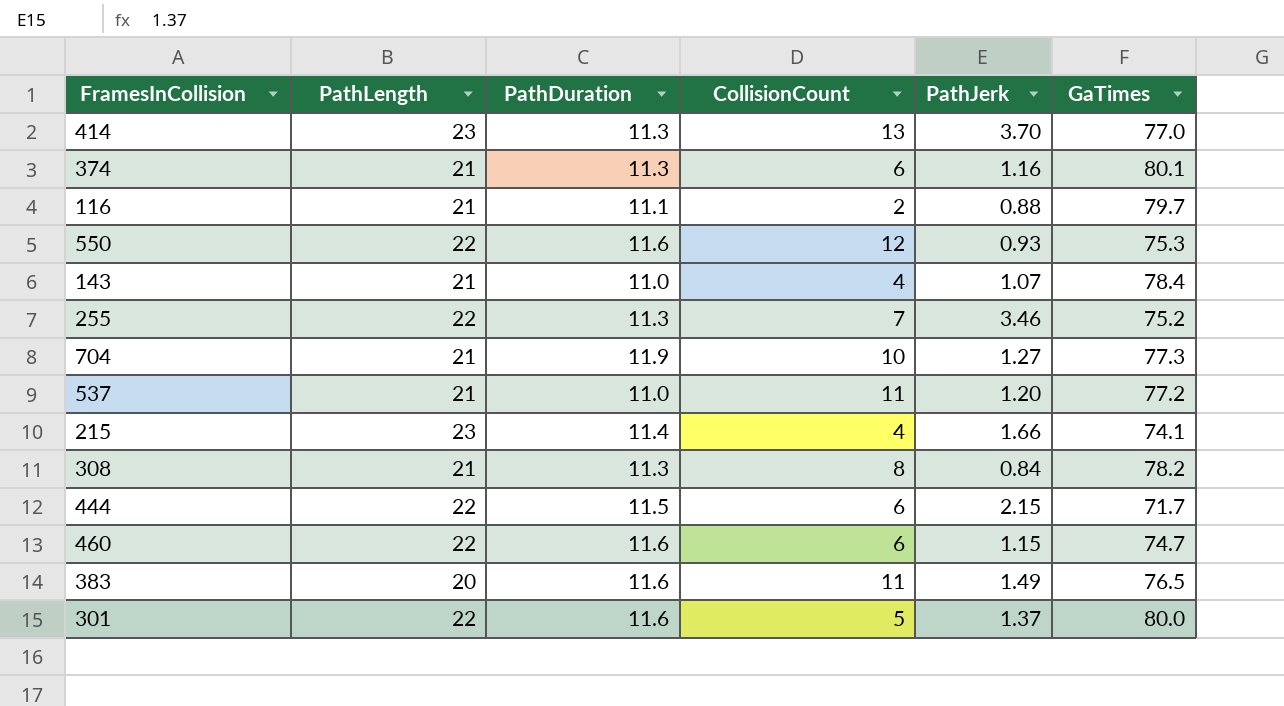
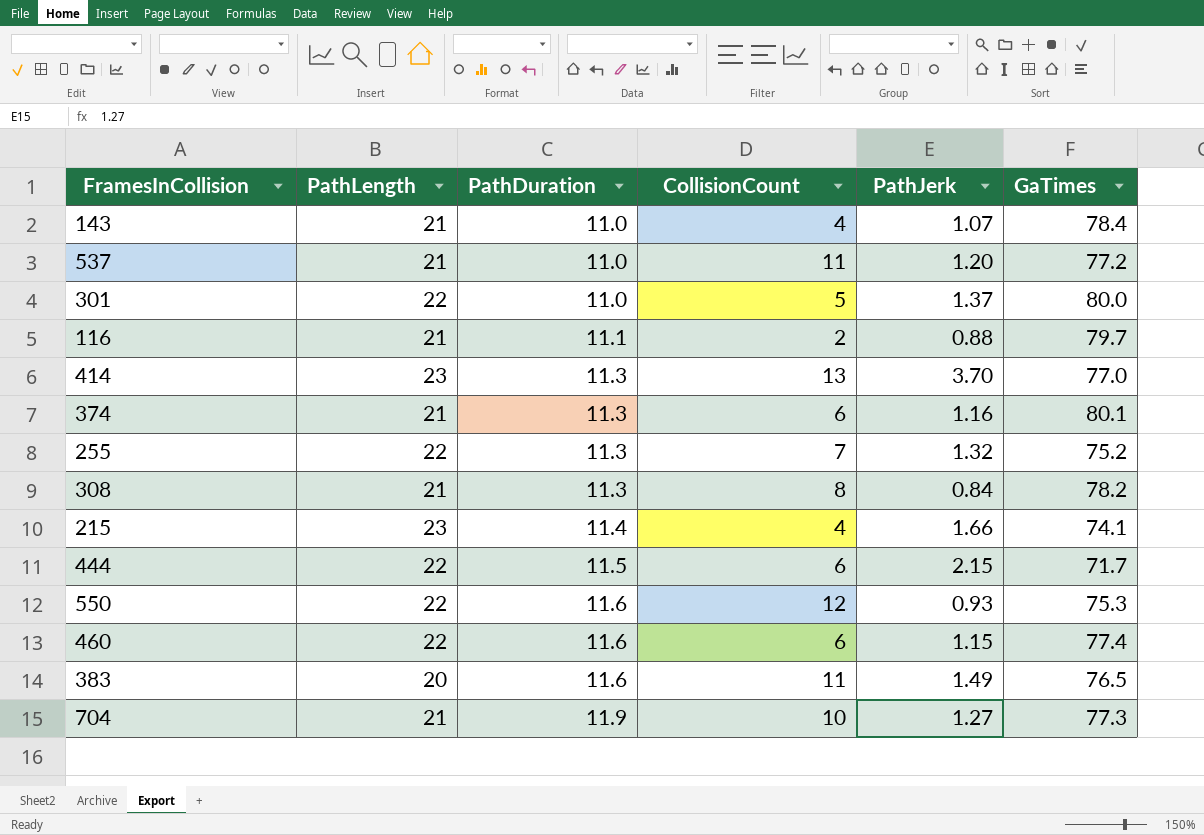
row order: none -> PathDuration ascending
301 | PathDuration: 11.6 -> 11.0
255 | PathJerk: 3.46 -> 1.32
460 | GaTimes: 74.7 -> 77.4

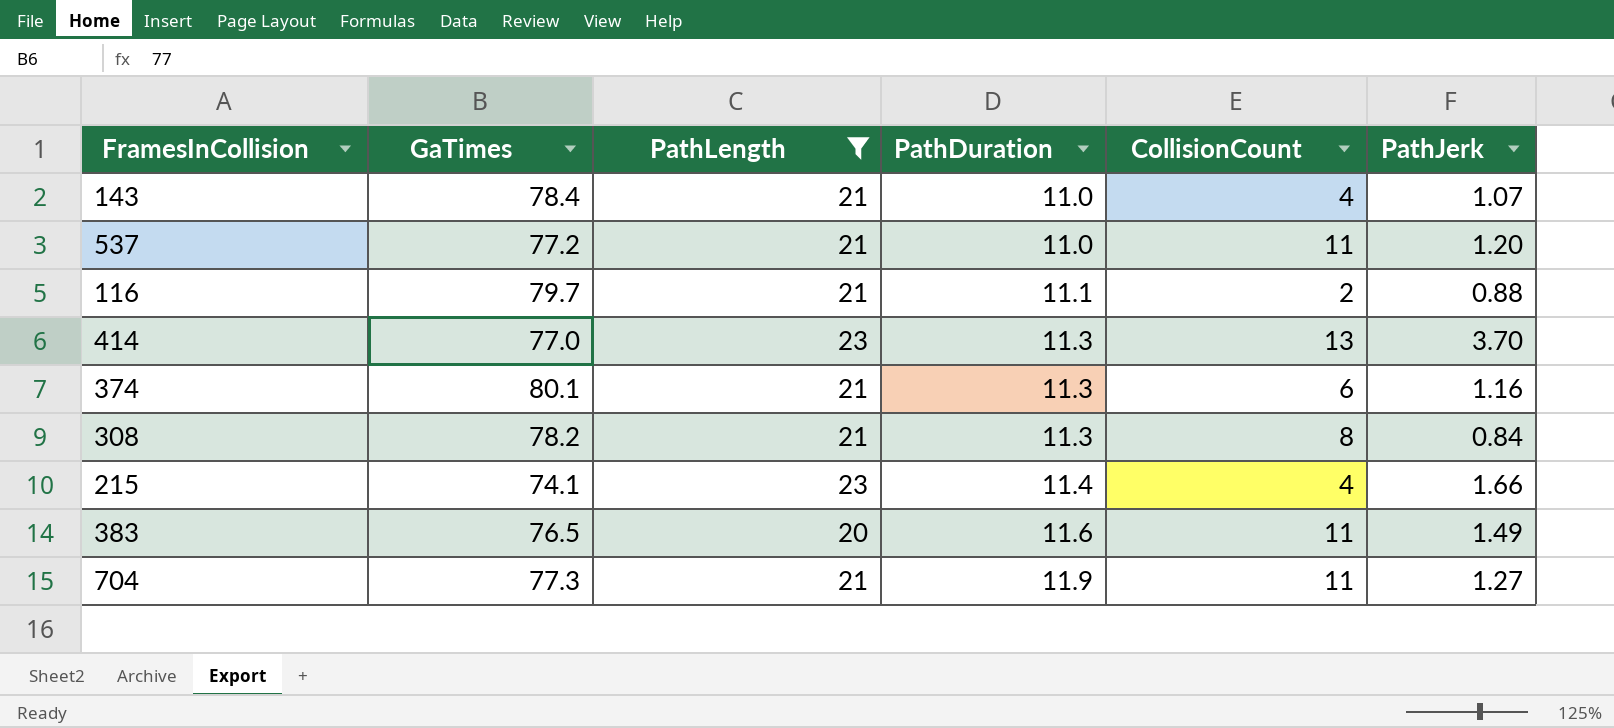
filter: none -> PathLength != 22
column GaTimes | position: 6 -> 2
704 | CollisionCount: 10 -> 11

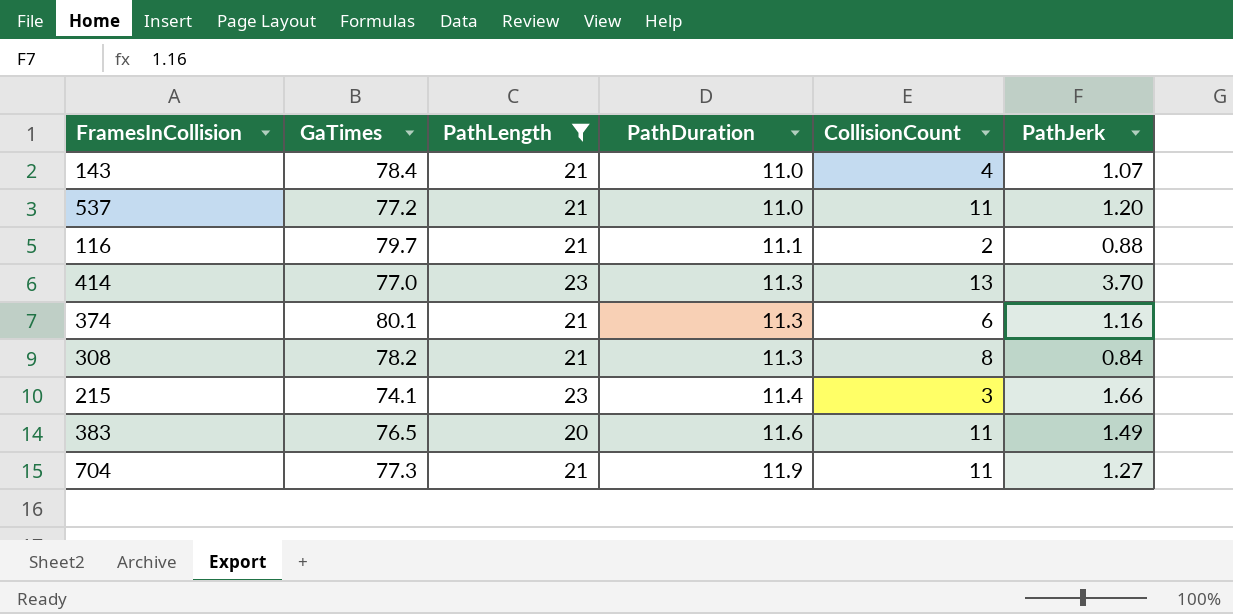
215 | CollisionCount: 4 -> 3

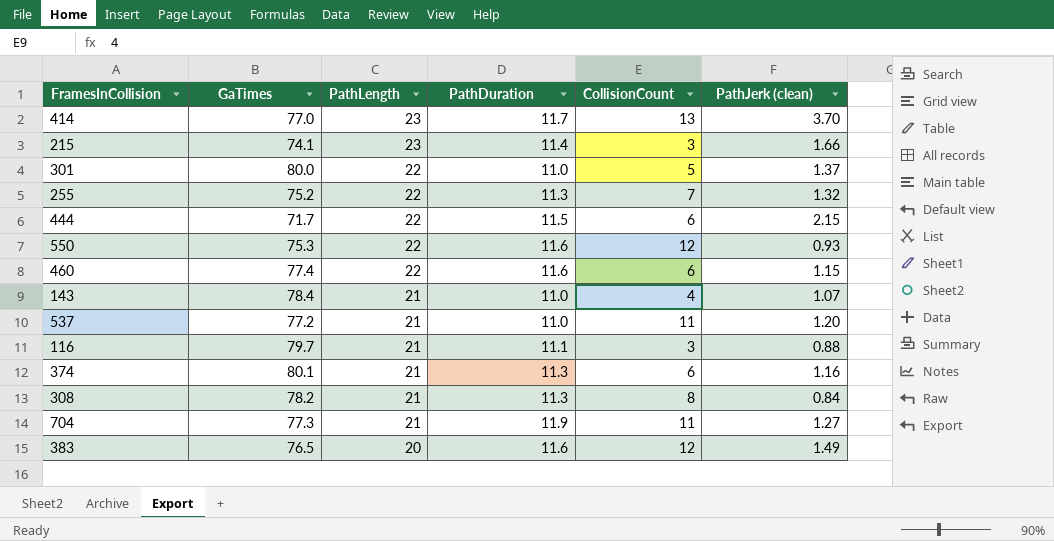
filter: PathLength != 22 -> none
row order: PathDuration ascending -> PathLength descending
column name: PathJerk -> PathJerk (clean)
414 | PathDuration: 11.3 -> 11.7
116 | CollisionCount: 2 -> 3
383 | CollisionCount: 11 -> 12

